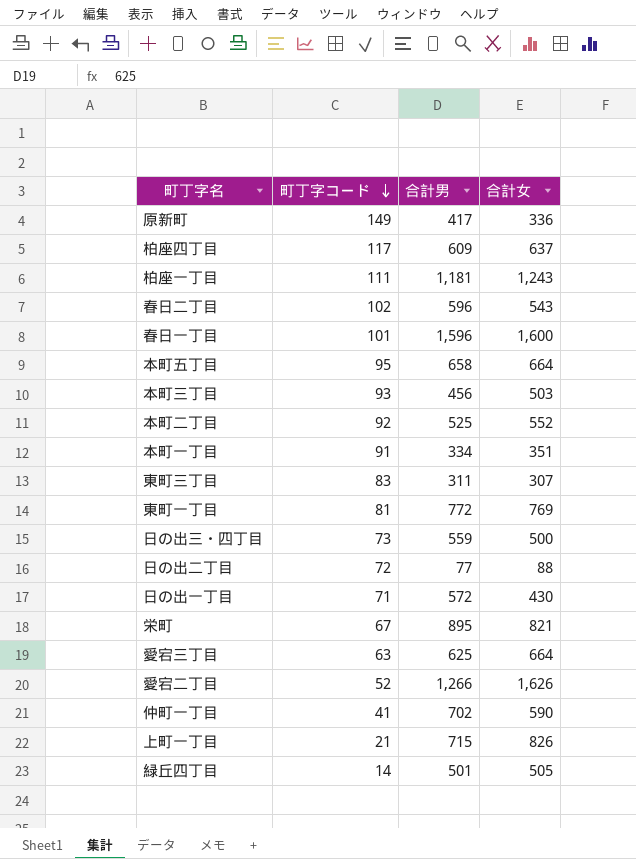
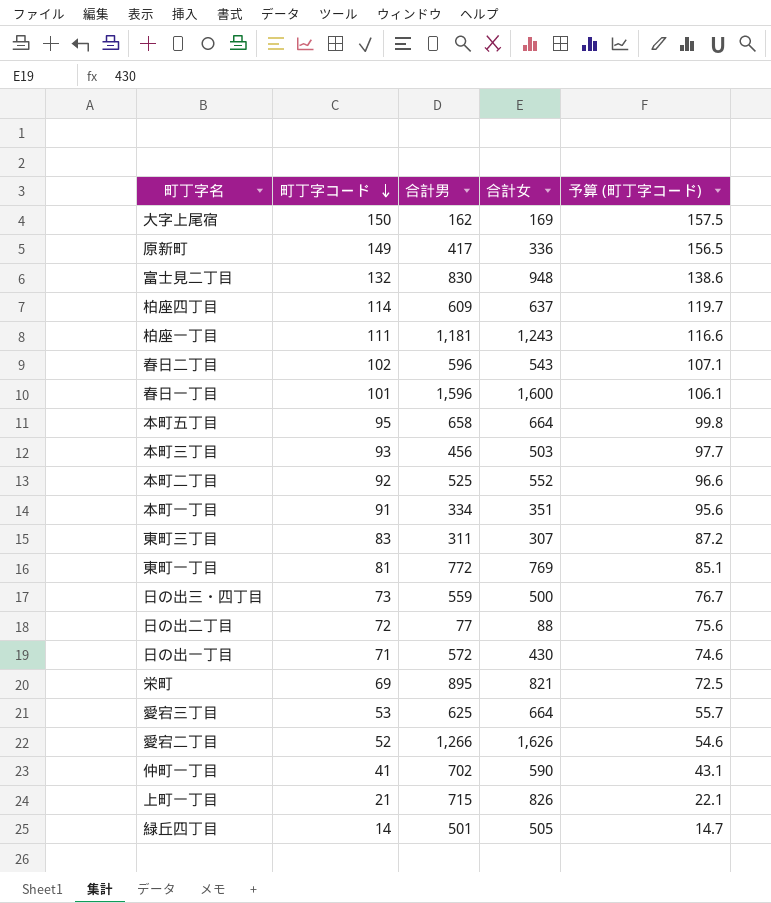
column 予算 (町丁字コード) | formula: none -> [町丁字コード] * 1.05
row 大字上尾宿: none -> 150 | 162 | 169 | 157.5
row 富士見二丁目: none -> 132 | 830 | 948 | 138.6
柏座四丁目 | 町丁字コード: 117 -> 114
栄町 | 町丁字コード: 67 -> 69
愛宕三丁目 | 町丁字コード: 63 -> 53

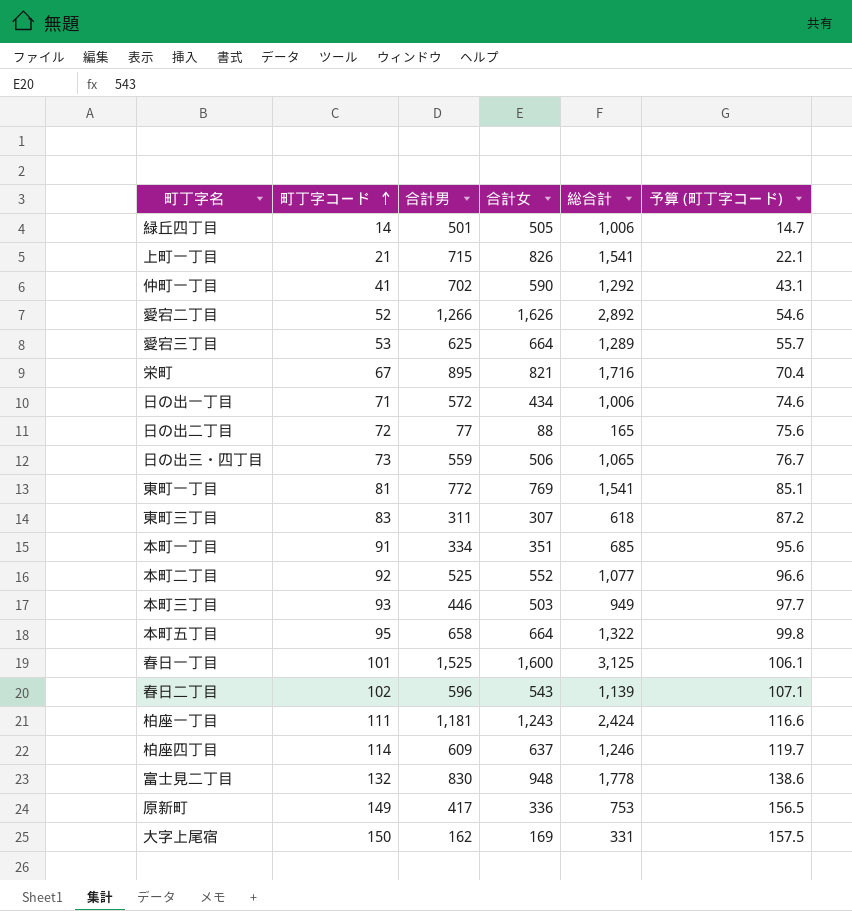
row order: 町丁字コード descending -> 町丁字コード ascending
column 総合計 | formula: none -> [合計男] + [合計女]
栄町 | 町丁字コード: 69 -> 67
栄町 | 予算 (町丁字コード): 72.5 -> 70.4
日の出一丁目 | 合計女: 430 -> 434
日の出三・四丁目 | 合計女: 500 -> 506
本町三丁目 | 合計男: 456 -> 446
春日一丁目 | 合計男: 1,596 -> 1,525

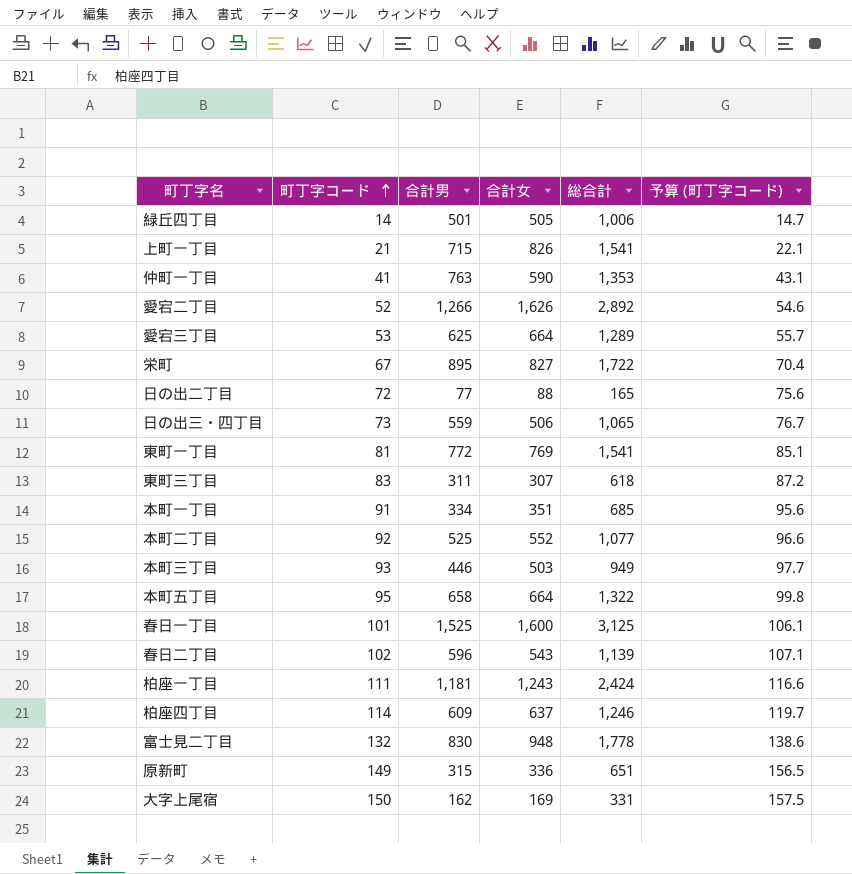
row 日の出一丁目: 71 | 572 | 434 | 1,006 | 74.6 -> none
仲町一丁目 | 合計男: 702 -> 763
仲町一丁目 | 総合計: 1,292 -> 1,353
栄町 | 合計女: 821 -> 827
栄町 | 総合計: 1,716 -> 1,722
原新町 | 合計男: 417 -> 315
原新町 | 総合計: 753 -> 651

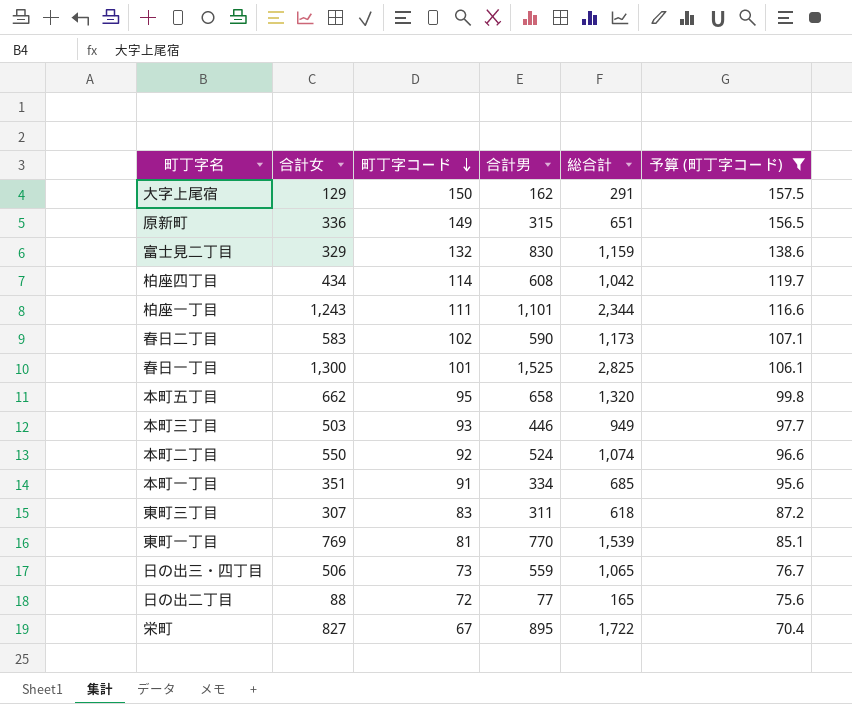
filter: none -> 予算 (町丁字コード) >= 70.4
row order: 町丁字コード ascending -> 町丁字コード descending
column 合計女 | position: 4 -> 2
大字上尾宿 | 合計女: 169 -> 129
大字上尾宿 | 総合計: 331 -> 291
富士見二丁目 | 合計女: 948 -> 329
富士見二丁目 | 総合計: 1,778 -> 1,159
柏座四丁目 | 合計女: 637 -> 434
柏座四丁目 | 合計男: 609 -> 608
柏座四丁目 | 総合計: 1,246 -> 1,042
柏座一丁目 | 合計男: 1,181 -> 1,101
柏座一丁目 | 総合計: 2,424 -> 2,344
春日二丁目 | 合計女: 543 -> 583
春日二丁目 | 合計男: 596 -> 590
春日二丁目 | 総合計: 1,139 -> 1,173
春日一丁目 | 合計女: 1,600 -> 1,300
春日一丁目 | 総合計: 3,125 -> 2,825
本町五丁目 | 合計女: 664 -> 662
本町五丁目 | 総合計: 1,322 -> 1,320
本町二丁目 | 合計女: 552 -> 550
本町二丁目 | 合計男: 525 -> 524
本町二丁目 | 総合計: 1,077 -> 1,074
東町一丁目 | 合計男: 772 -> 770
東町一丁目 | 総合計: 1,541 -> 1,539

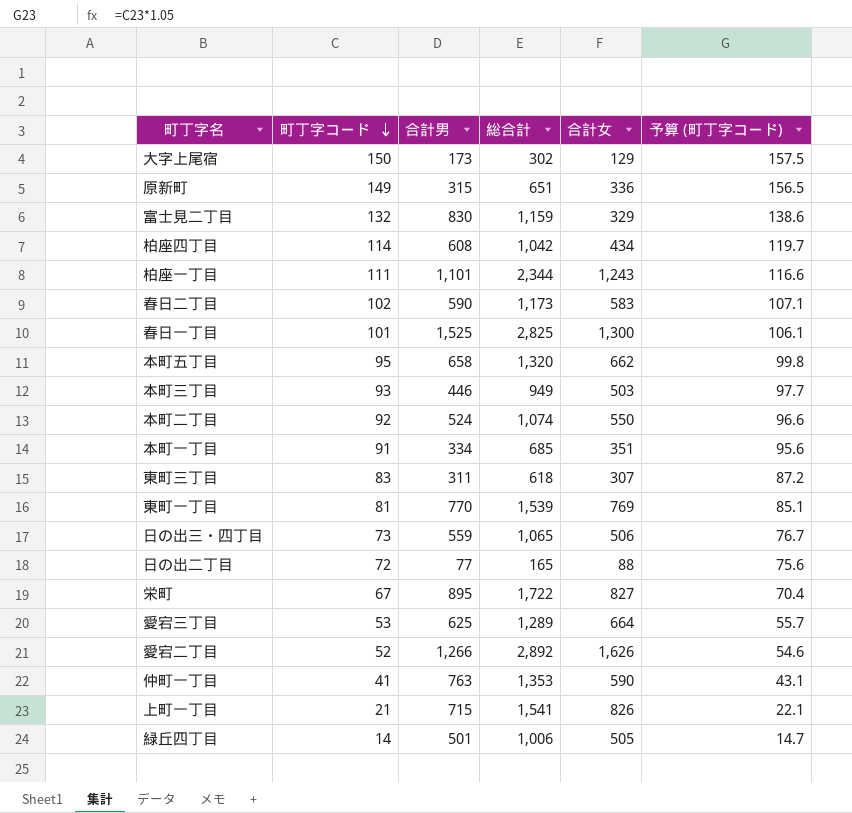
filter: 予算 (町丁字コード) >= 70.4 -> none
column 合計女 | position: 2 -> 5
大字上尾宿 | 合計男: 162 -> 173
大字上尾宿 | 総合計: 291 -> 302

